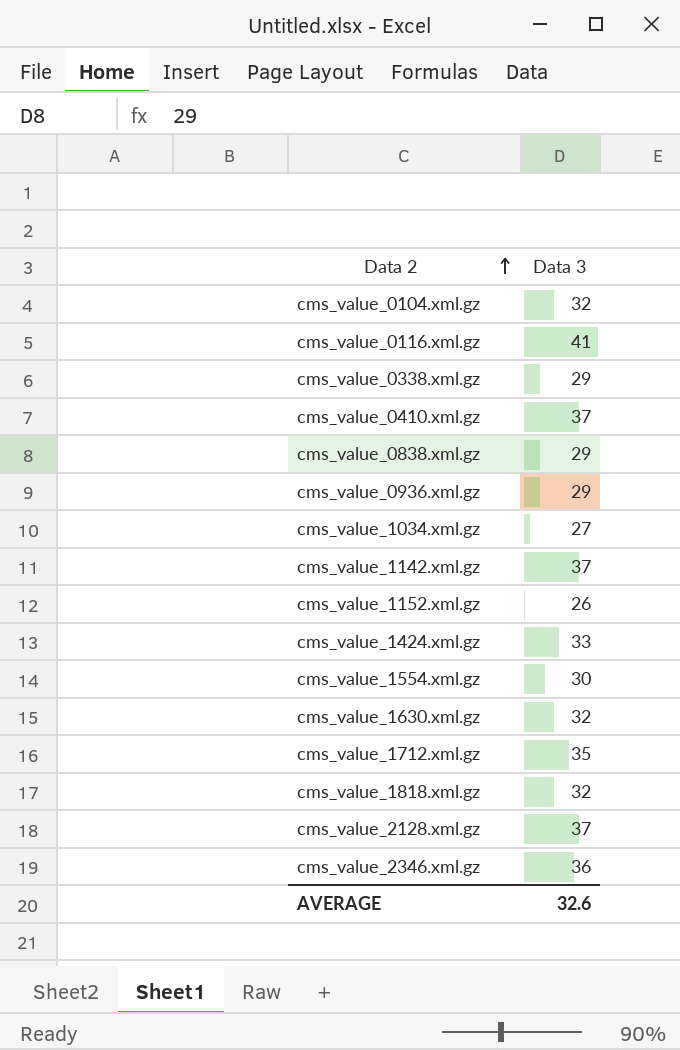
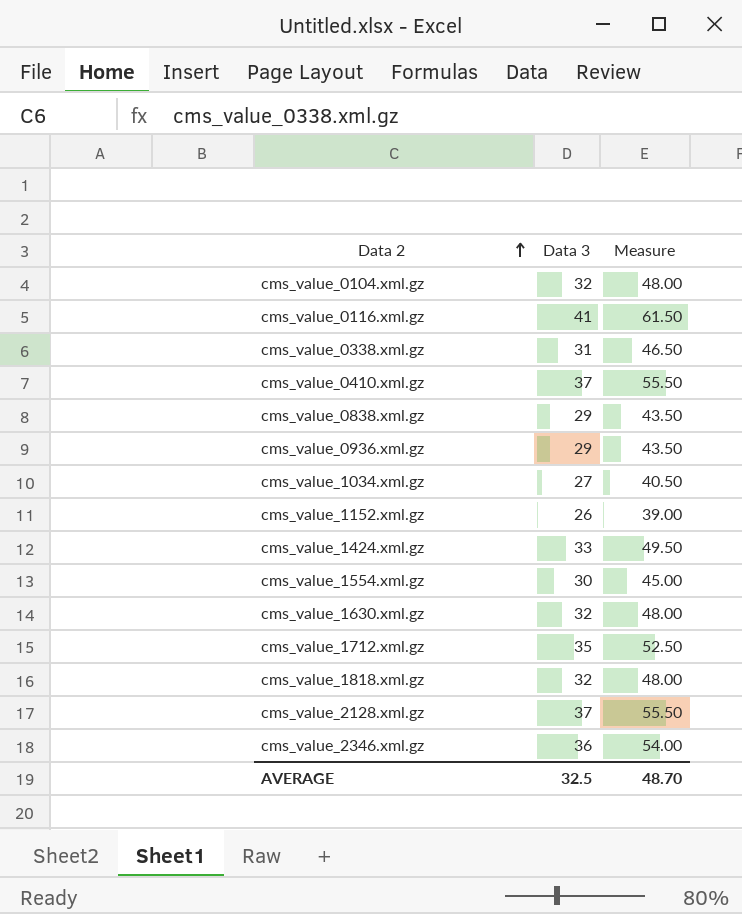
column Measure | formula: none -> [Data 3] * 1.5
row cms_value_1142.xml.gz: 37 -> none
cms_value_0338.xml.gz | Data 3: 29 -> 31
AVERAGE | Data 3: 32.6 -> 32.5

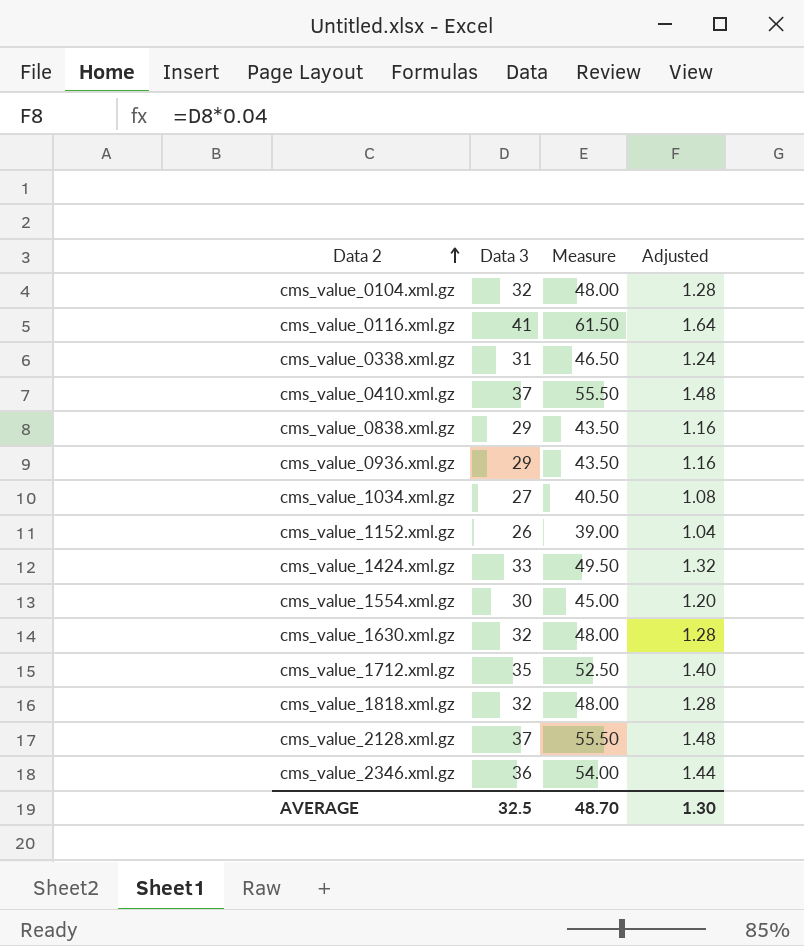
column Adjusted | formula: none -> [Data 3] * 0.04

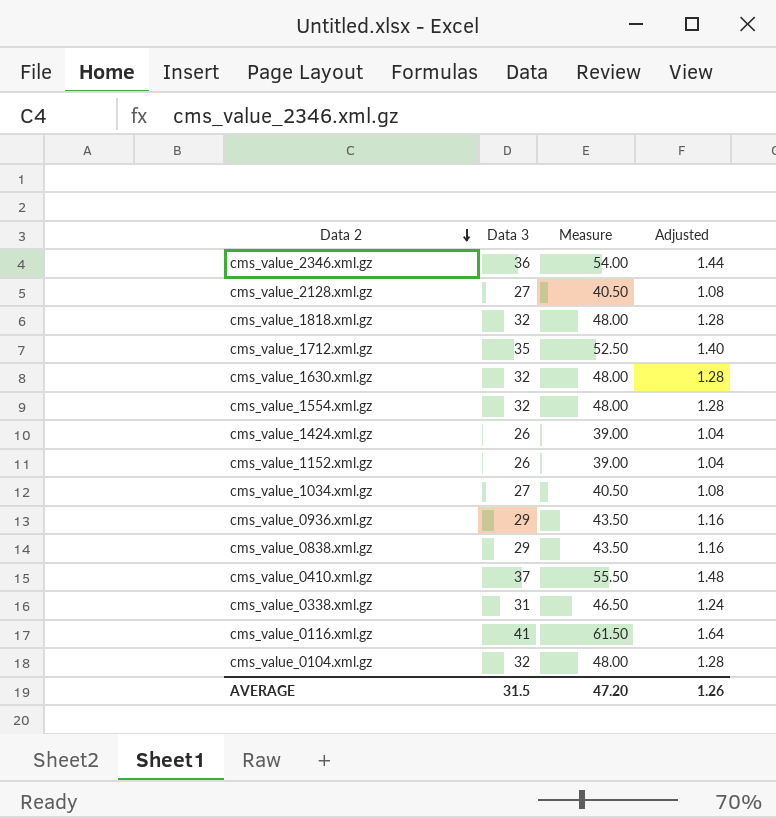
row order: Data 2 ascending -> Data 2 descending
cms_value_2128.xml.gz | Data 3: 37 -> 27
cms_value_2128.xml.gz | Measure: 55.50 -> 40.50
cms_value_2128.xml.gz | Adjusted: 1.48 -> 1.08
cms_value_1554.xml.gz | Data 3: 30 -> 32
cms_value_1554.xml.gz | Measure: 45.00 -> 48.00
cms_value_1554.xml.gz | Adjusted: 1.20 -> 1.28
cms_value_1424.xml.gz | Data 3: 33 -> 26
cms_value_1424.xml.gz | Measure: 49.50 -> 39.00
cms_value_1424.xml.gz | Adjusted: 1.32 -> 1.04
AVERAGE | Data 3: 32.5 -> 31.5
AVERAGE | Measure: 48.70 -> 47.20
AVERAGE | Adjusted: 1.30 -> 1.26

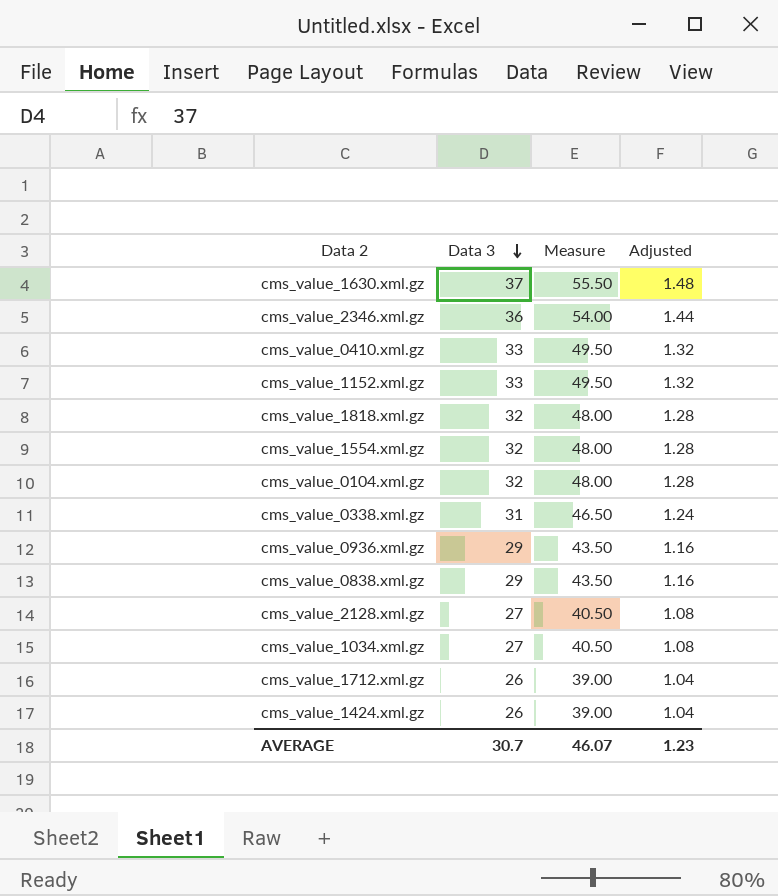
row order: Data 2 descending -> Data 3 descending
row cms_value_0116.xml.gz: 41 | 61.50 | 1.64 -> none
cms_value_1630.xml.gz | Data 3: 32 -> 37
cms_value_1630.xml.gz | Measure: 48.00 -> 55.50
cms_value_1630.xml.gz | Adjusted: 1.28 -> 1.48
cms_value_0410.xml.gz | Data 3: 37 -> 33
cms_value_0410.xml.gz | Measure: 55.50 -> 49.50
cms_value_0410.xml.gz | Adjusted: 1.48 -> 1.32
cms_value_1152.xml.gz | Data 3: 26 -> 33
cms_value_1152.xml.gz | Measure: 39.00 -> 49.50
cms_value_1152.xml.gz | Adjusted: 1.04 -> 1.32
cms_value_1712.xml.gz | Data 3: 35 -> 26
cms_value_1712.xml.gz | Measure: 52.50 -> 39.00
cms_value_1712.xml.gz | Adjusted: 1.40 -> 1.04
AVERAGE | Data 3: 31.5 -> 30.7
AVERAGE | Measure: 47.20 -> 46.07
AVERAGE | Adjusted: 1.26 -> 1.23

